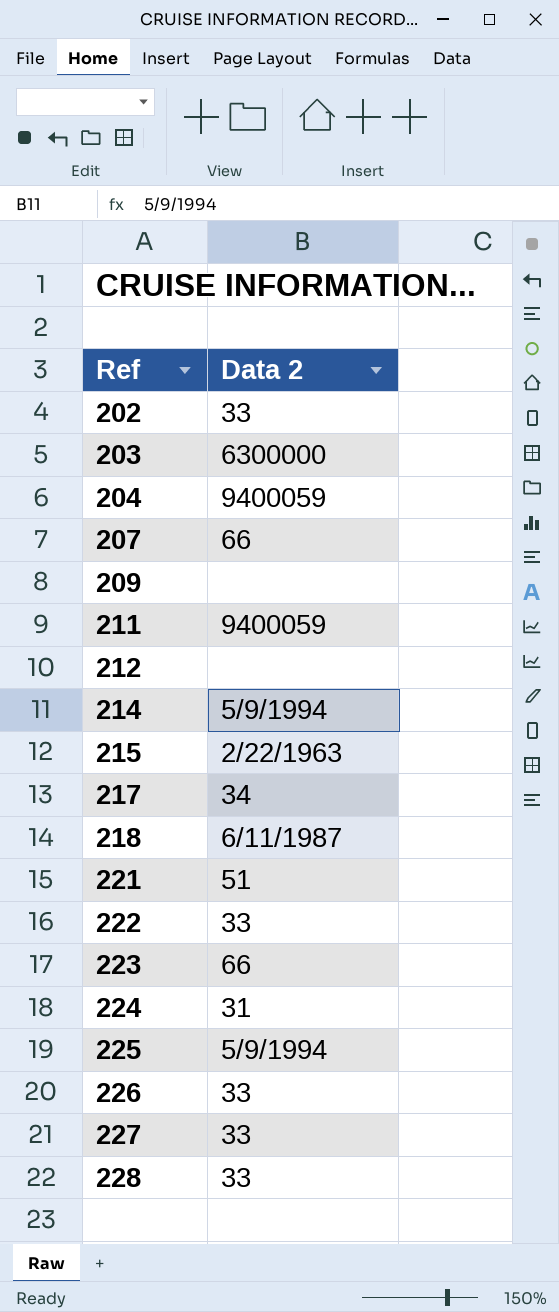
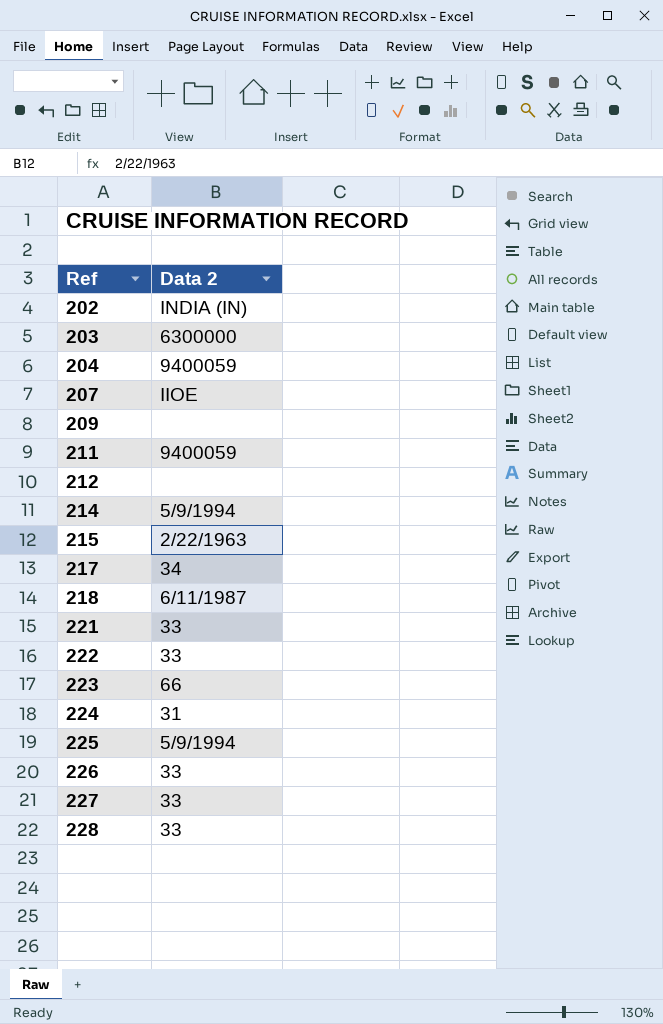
202 | Data 2: 33 -> INDIA (IN)
207 | Data 2: 66 -> IIOE
221 | Data 2: 51 -> 33

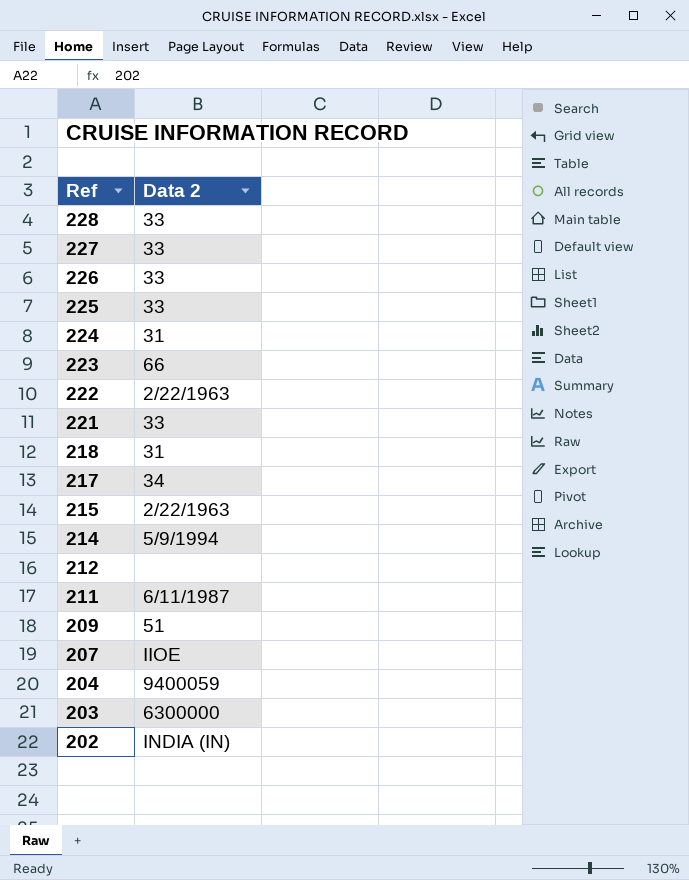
row order: Ref ascending -> Ref descending
225 | Data 2: 5/9/1994 -> 33
222 | Data 2: 33 -> 2/22/1963
218 | Data 2: 6/11/1987 -> 31
211 | Data 2: 9400059 -> 6/11/1987
209 | Data 2: none -> 51

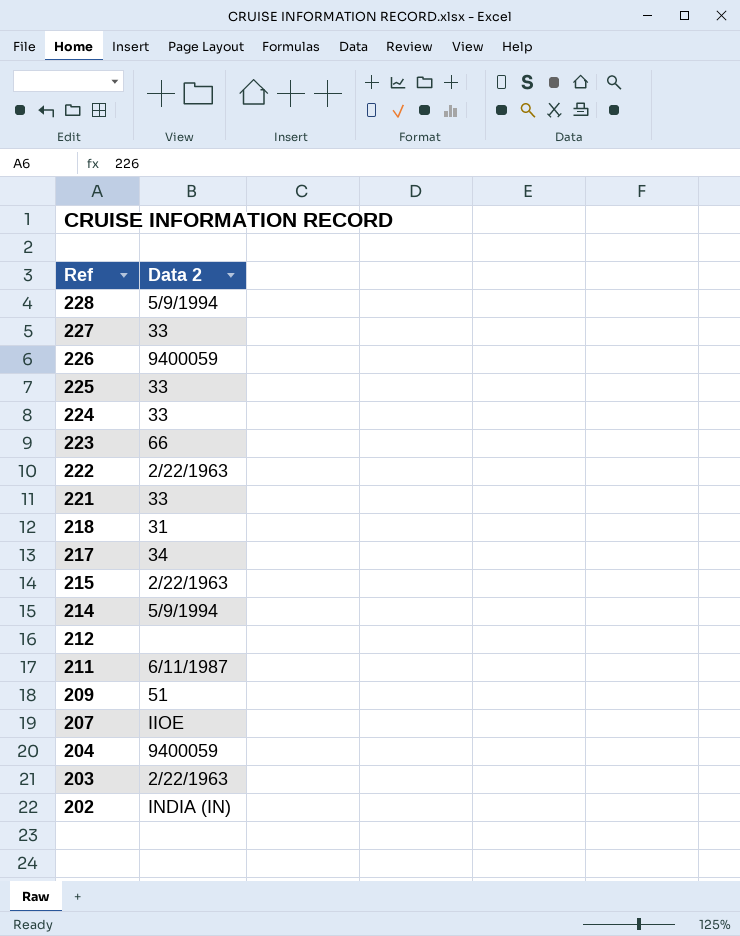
228 | Data 2: 33 -> 5/9/1994
226 | Data 2: 33 -> 9400059
224 | Data 2: 31 -> 33
203 | Data 2: 6300000 -> 2/22/1963

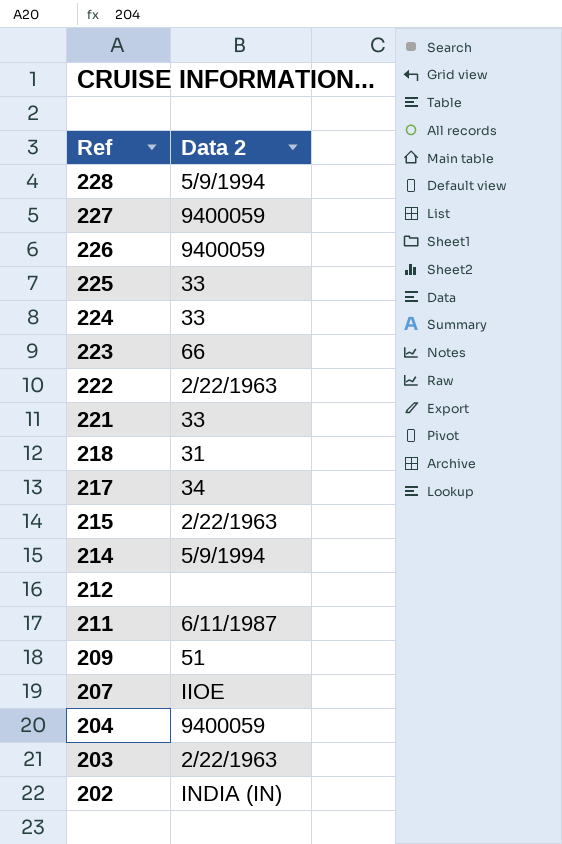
227 | Data 2: 33 -> 9400059

